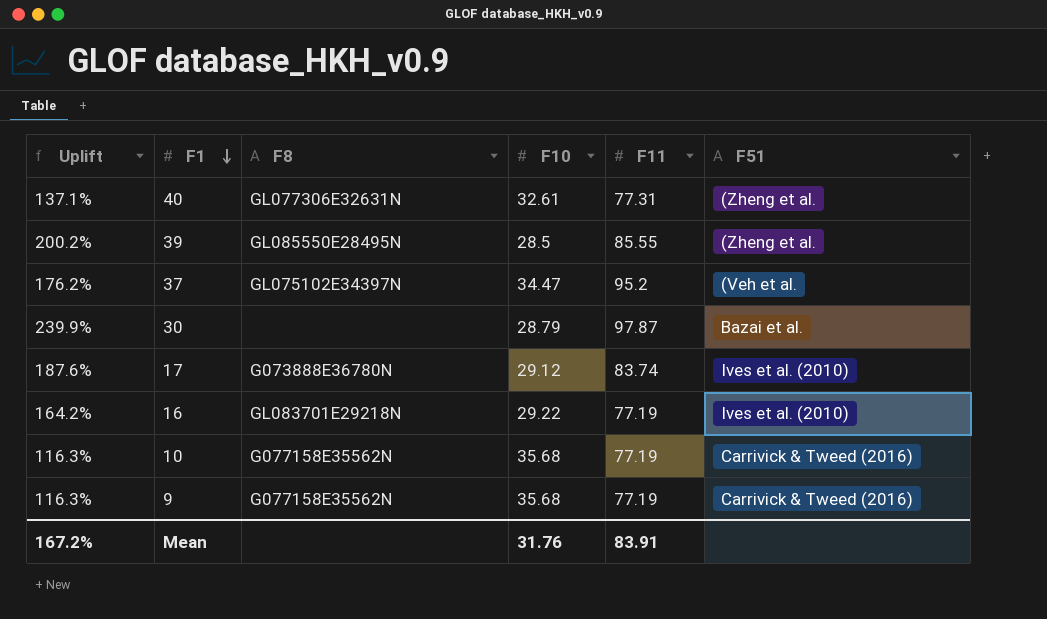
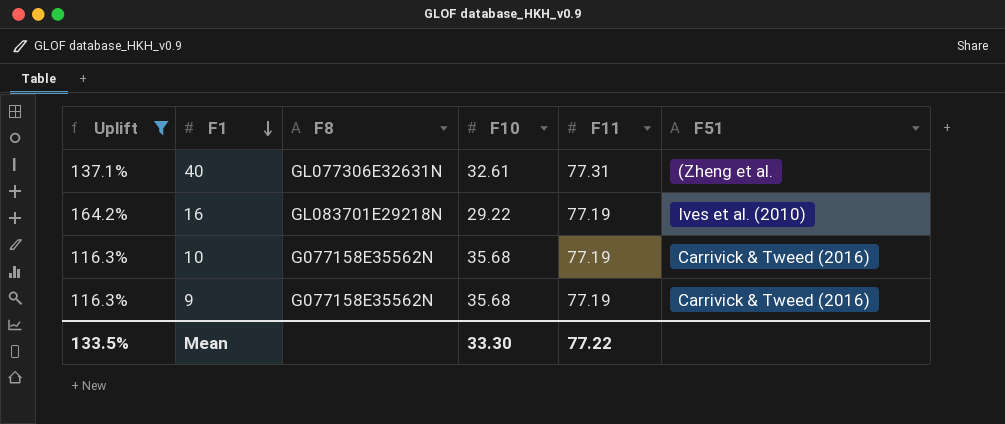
filter: none -> Uplift <= 164.2%
Mean | Uplift: 167.2% -> 133.5%
Mean | F10: 31.76 -> 33.30
Mean | F11: 83.91 -> 77.22

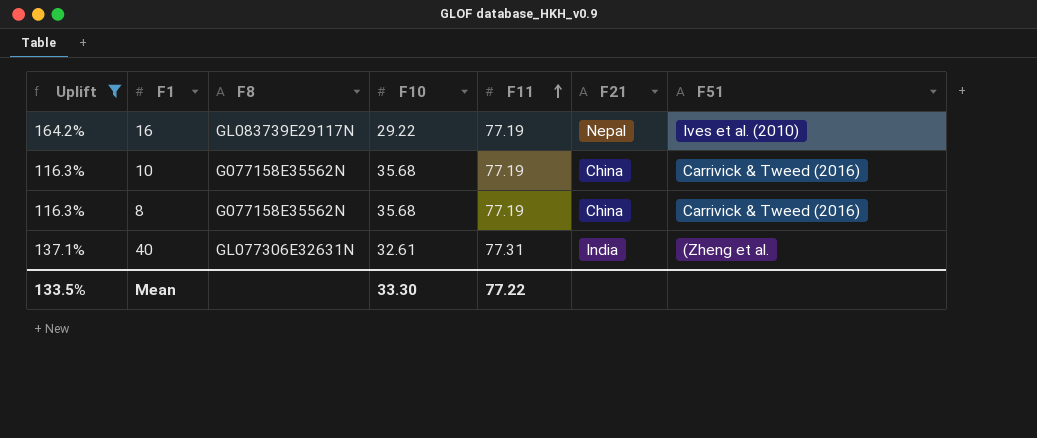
row order: F1 descending -> F11 ascending
column F21 | position: none -> 6
row 9: 116.3% | G077158E35562N | 35.68 | 77.19 | Carrivick & Tweed (2016) -> none
16 | F8: GL083701E29218N -> GL083739E29117N
row 8: none -> 116.3% | G077158E35562N | 35.68 | 77.19 | China | Carrivick & Tweed (2016)

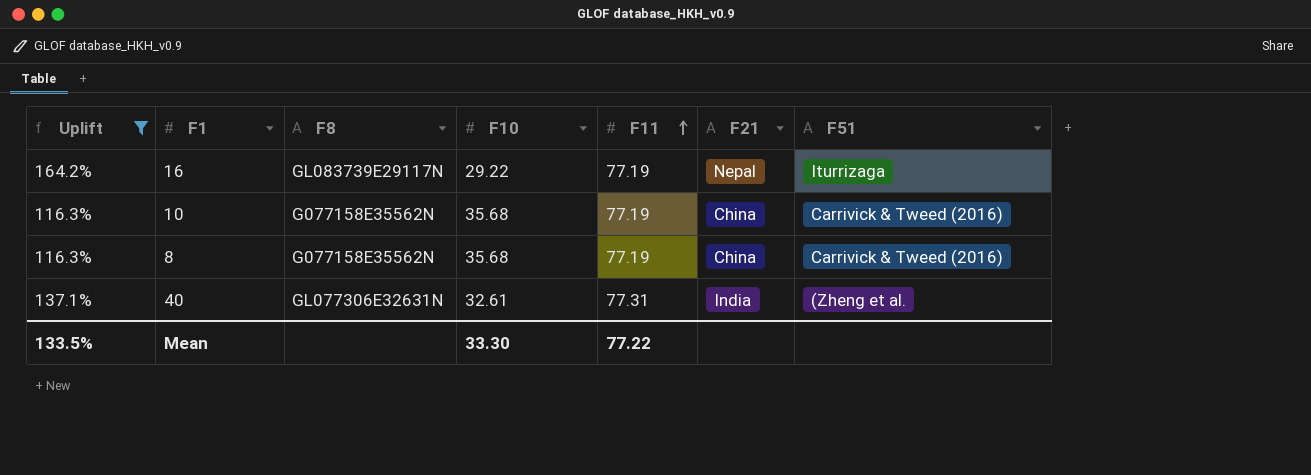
16 | F51: Ives et al. (2010) -> Iturrizaga

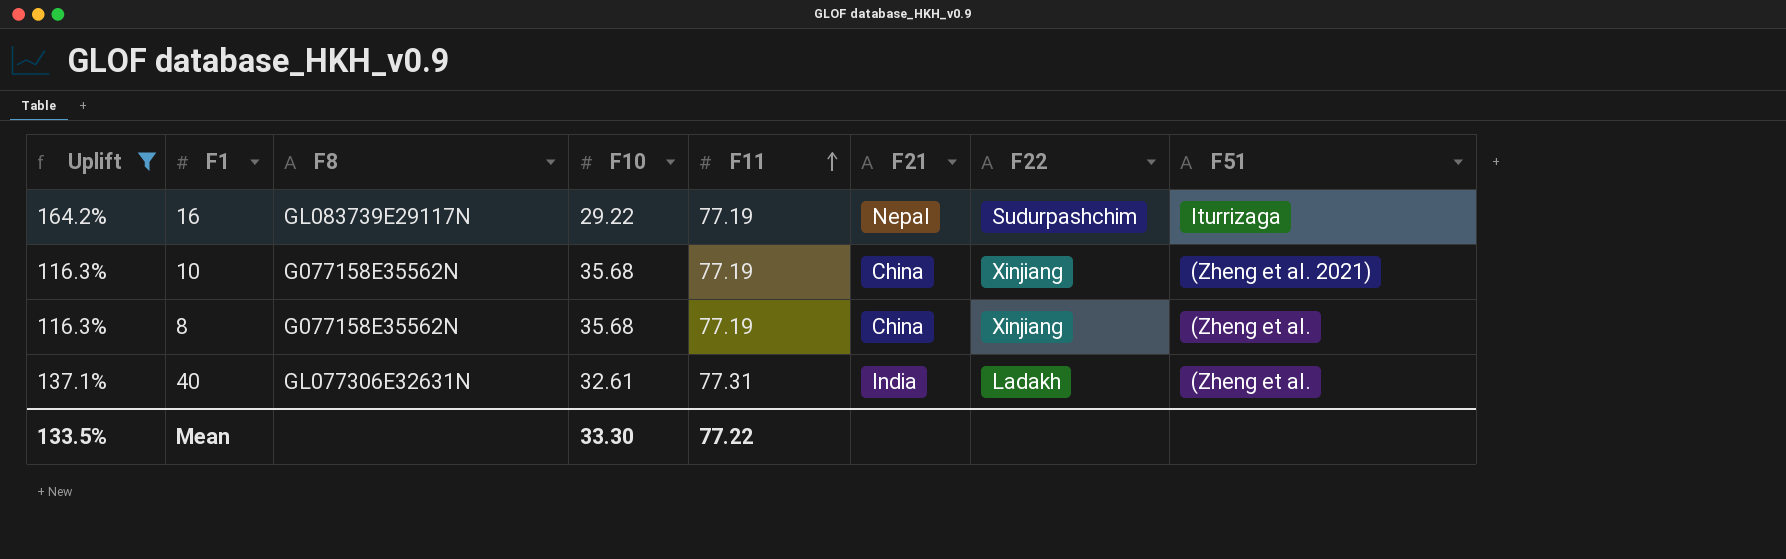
column F22 | position: none -> 7
10 | F51: Carrivick & Tweed (2016) -> (Zheng et al. 2021)
8 | F51: Carrivick & Tweed (2016) -> (Zheng et al.

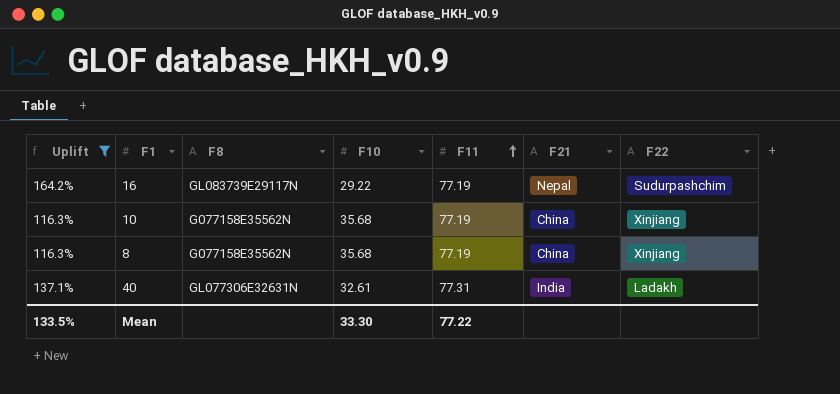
column F51 | position: 8 -> none

